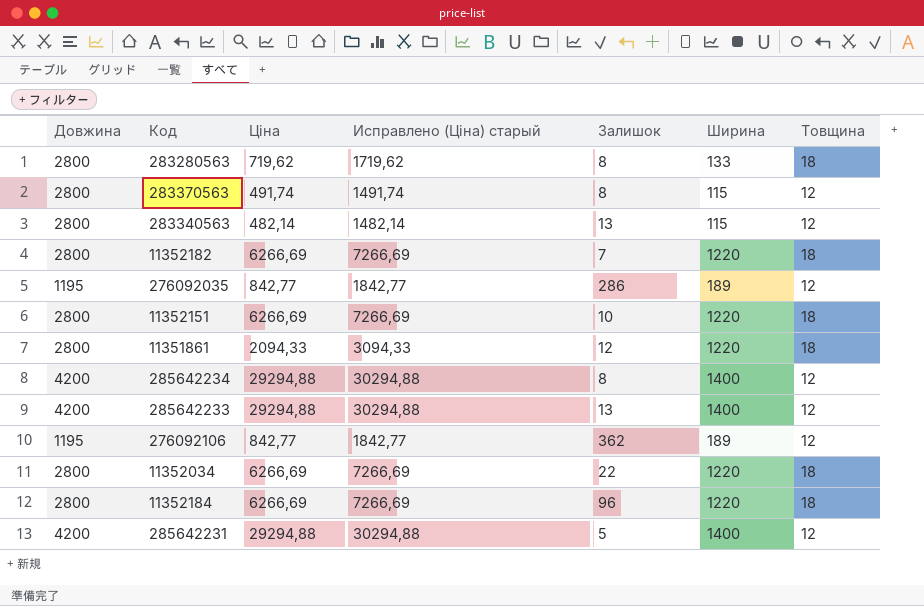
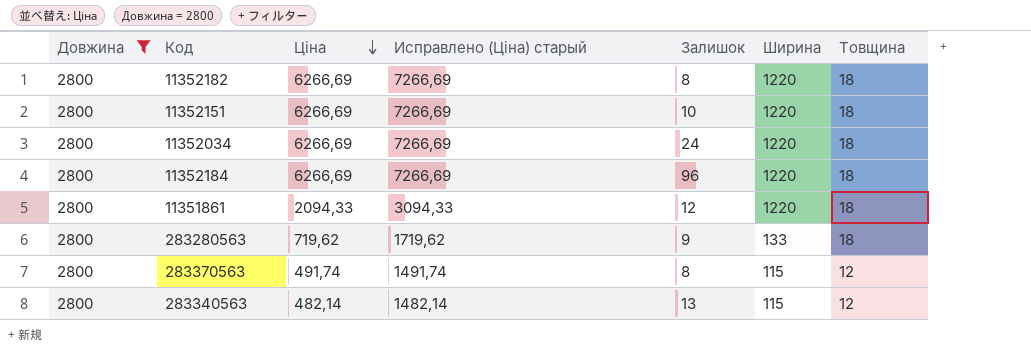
filter: none -> Довжина = 2800
row order: none -> Ціна descending
11352182 | Залишок: 7 -> 8
11352034 | Залишок: 22 -> 24
283280563 | Залишок: 8 -> 9

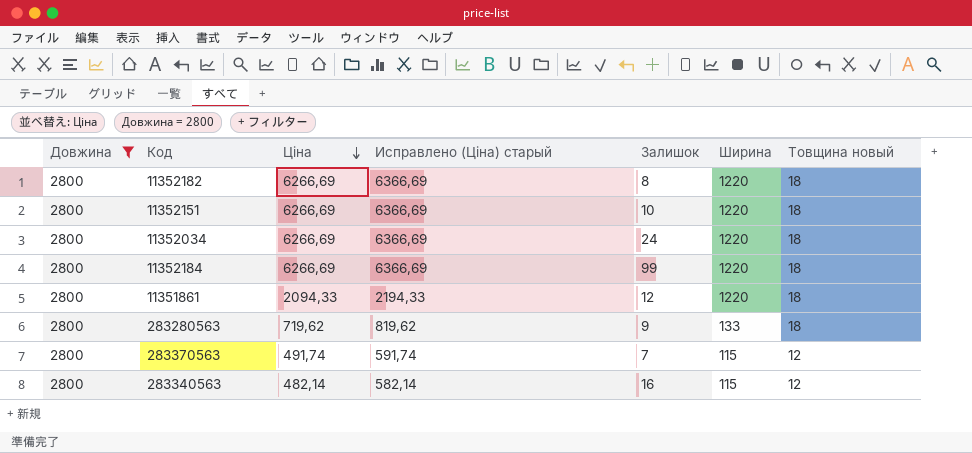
column Исправлено (Ціна) старый | formula: [Ціна] + 1000 -> [Ціна] + 100
column name: Товщина -> Товщина новый
11352184 | Залишок: 96 -> 99
283370563 | Залишок: 8 -> 7
283340563 | Залишок: 13 -> 16

